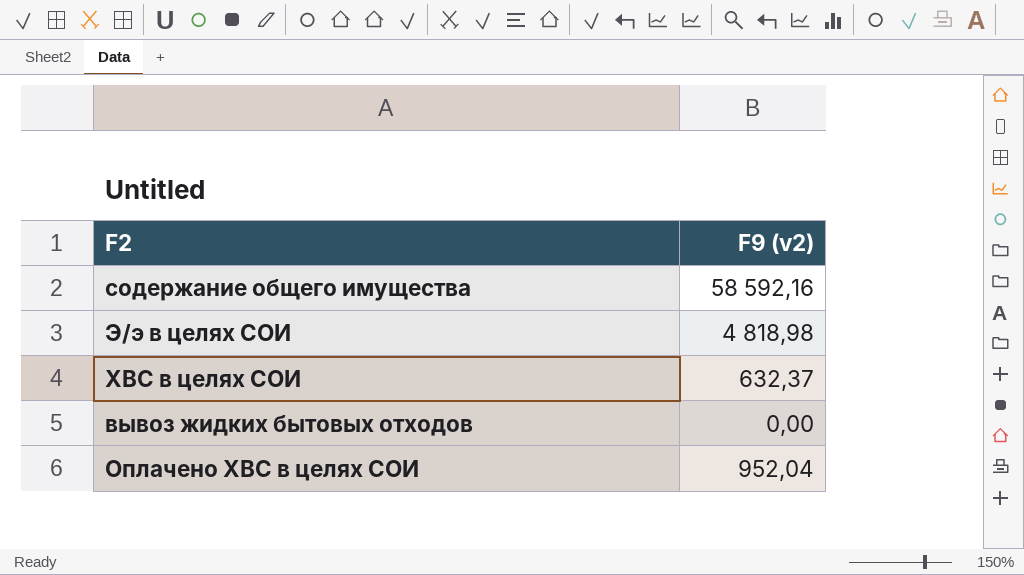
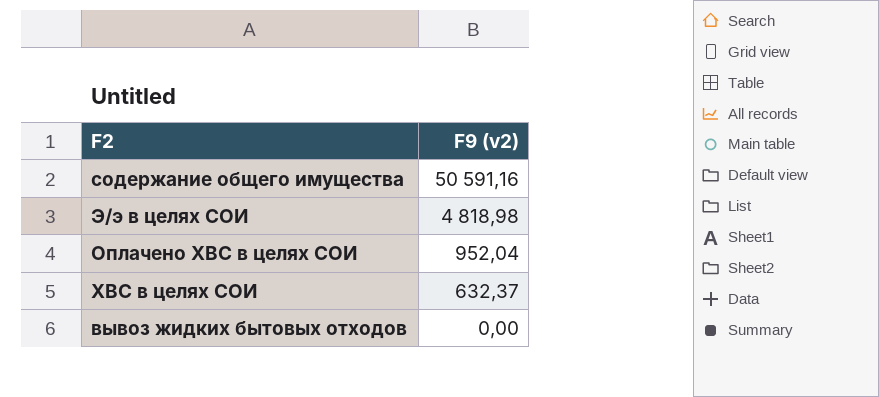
row order: none -> F9 (v2) descending
содержание общего имущества | F9 (v2): 58 592,16 -> 50 591,16

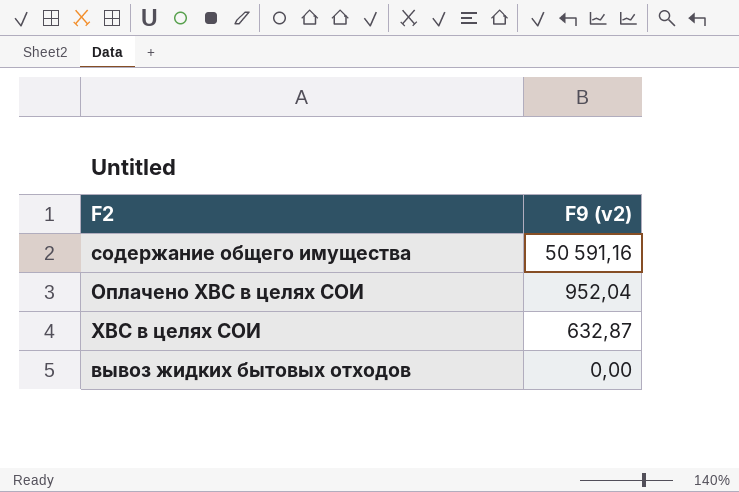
row Э/э в целях СОИ: 4 818,98 -> none
ХВС в целях СОИ | F9 (v2): 632,37 -> 632,87

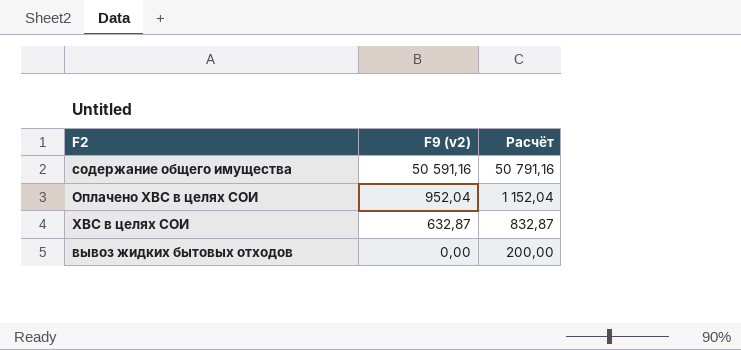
column Расчёт | formula: none -> [F9 (v2)] + 200

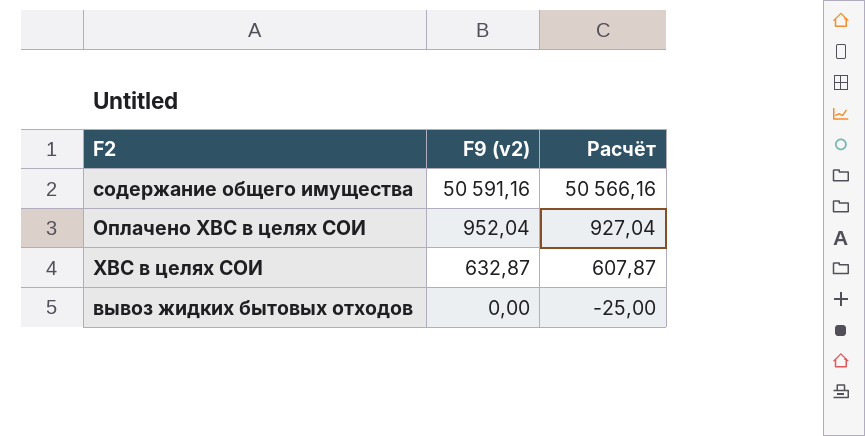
column Расчёт | formula: [F9 (v2)] + 200 -> [F9 (v2)] - 25

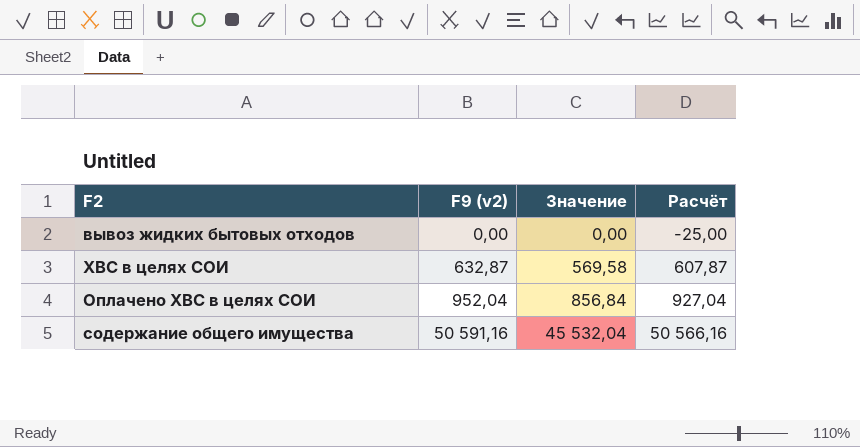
row order: F9 (v2) descending -> F9 (v2) ascending
column Значение | formula: none -> [F9 (v2)] * 0,9

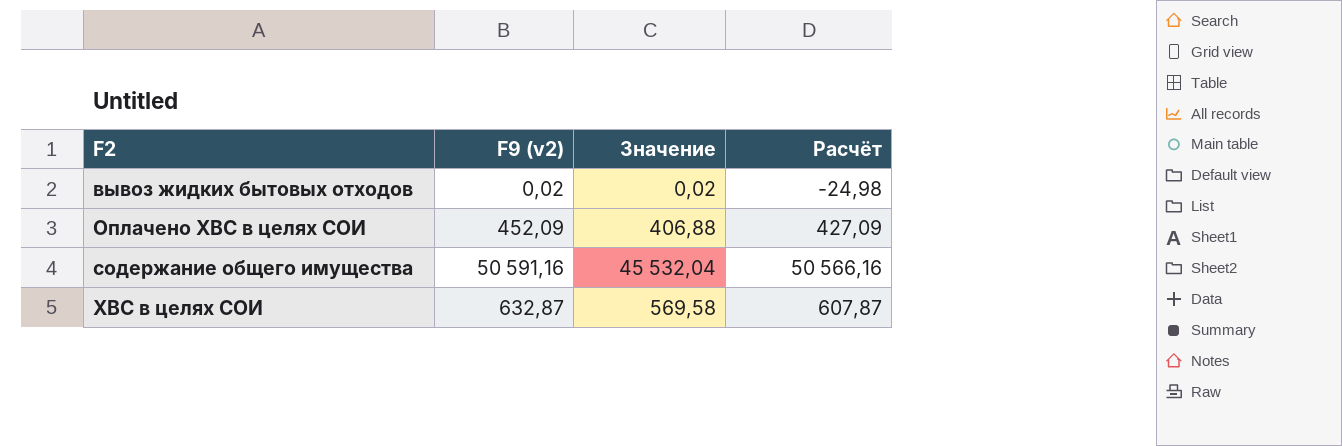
row order: F9 (v2) ascending -> F2 ascending
вывоз жидких бытовых отходов | F9 (v2): 0,00 -> 0,02
вывоз жидких бытовых отходов | Значение: 0,00 -> 0,02
вывоз жидких бытовых отходов | Расчёт: -25,00 -> -24,98
Оплачено ХВС в целях СОИ | F9 (v2): 952,04 -> 452,09
Оплачено ХВС в целях СОИ | Значение: 856,84 -> 406,88
Оплачено ХВС в целях СОИ | Расчёт: 927,04 -> 427,09

